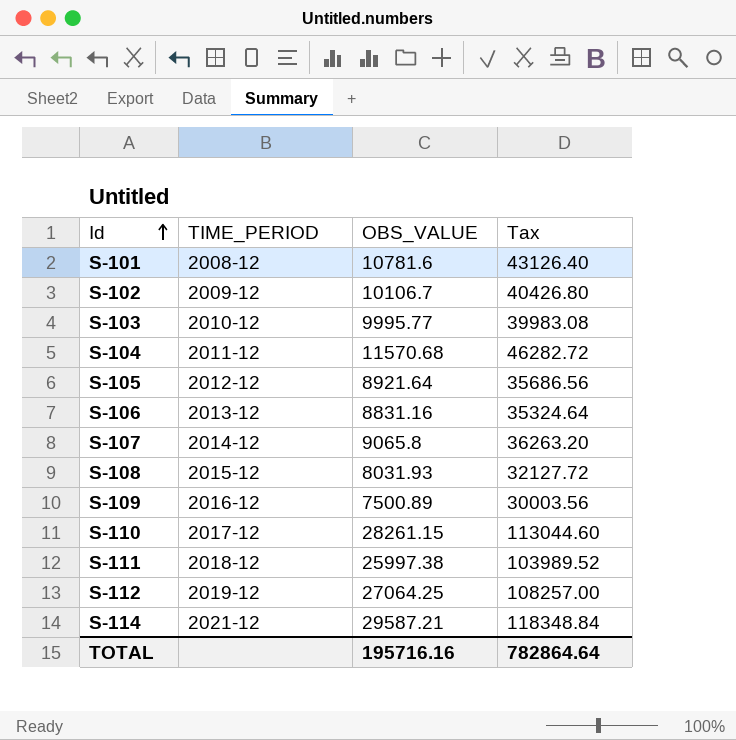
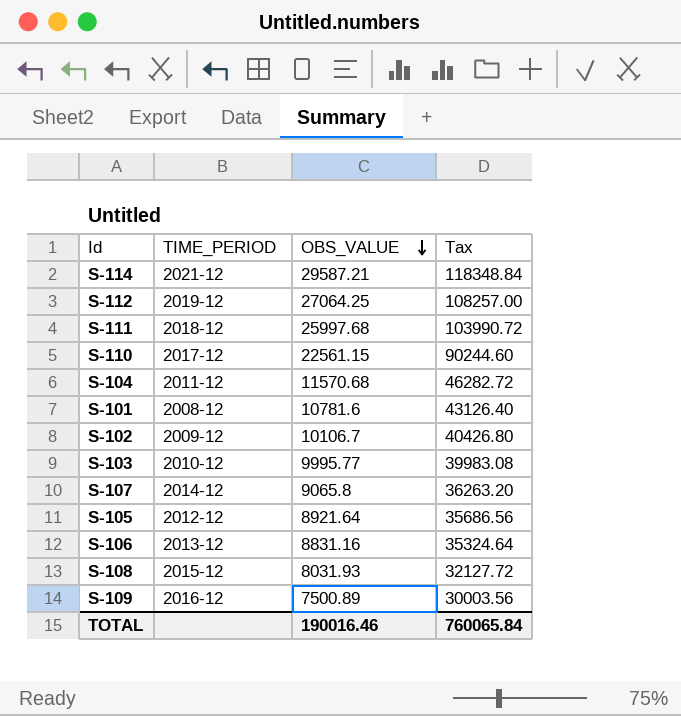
row order: Id ascending -> OBS_VALUE descending
S-111 | OBS_VALUE: 25997.38 -> 25997.68
S-111 | Tax: 103989.52 -> 103990.72
S-110 | OBS_VALUE: 28261.15 -> 22561.15
S-110 | Tax: 113044.60 -> 90244.60
TOTAL | OBS_VALUE: 195716.16 -> 190016.46
TOTAL | Tax: 782864.64 -> 760065.84

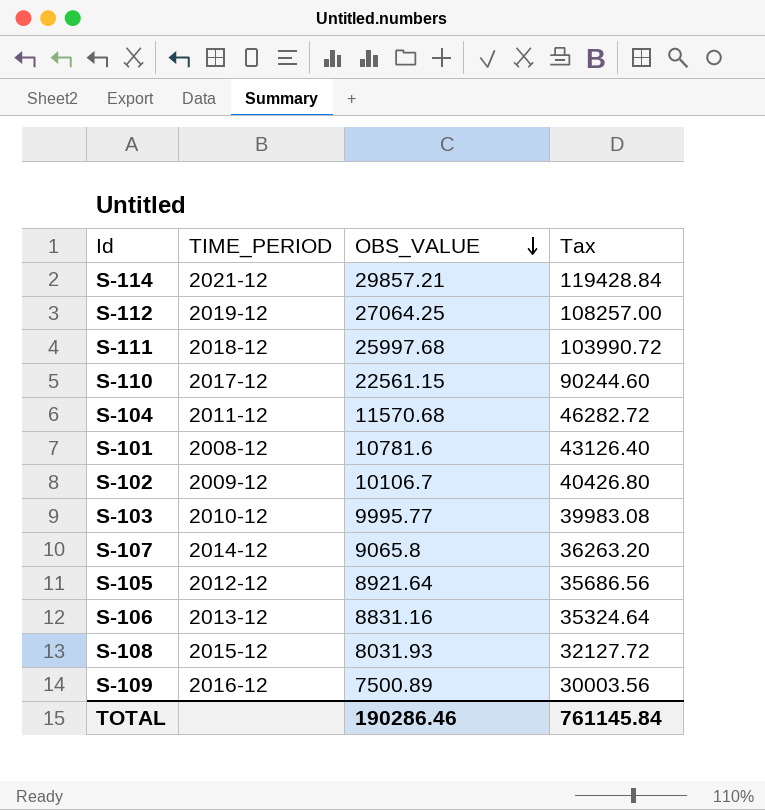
S-114 | OBS_VALUE: 29587.21 -> 29857.21
S-114 | Tax: 118348.84 -> 119428.84
TOTAL | OBS_VALUE: 190016.46 -> 190286.46
TOTAL | Tax: 760065.84 -> 761145.84

